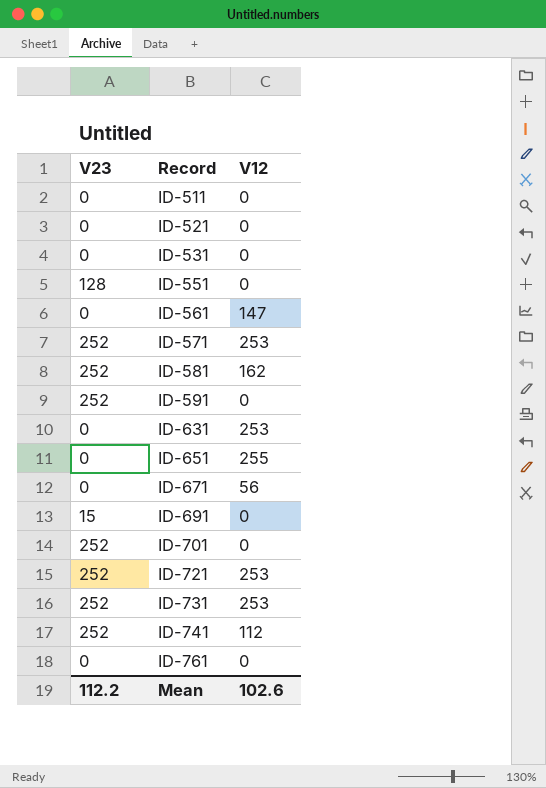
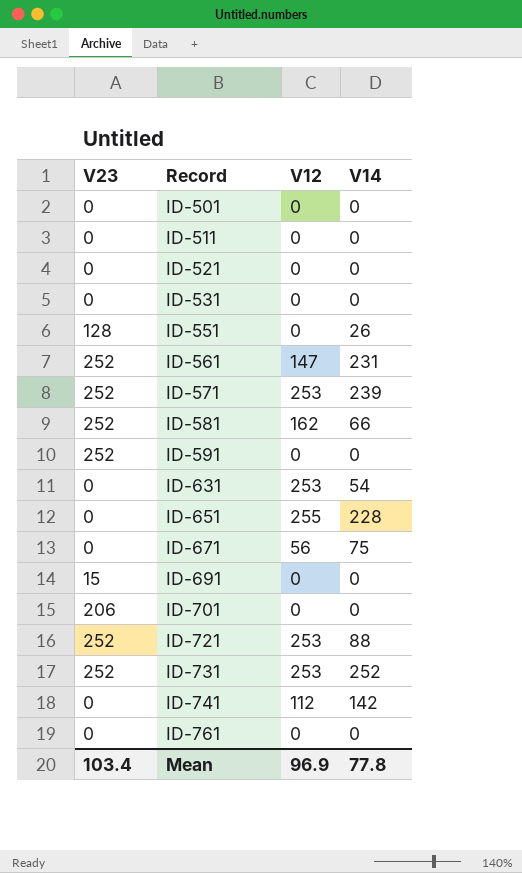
column V14 | position: none -> 4
row ID-501: none -> 0 | 0 | 0
ID-561 | V23: 0 -> 252
ID-701 | V23: 252 -> 206
ID-741 | V23: 252 -> 0
Mean | V23: 112.2 -> 103.4
Mean | V12: 102.6 -> 96.9

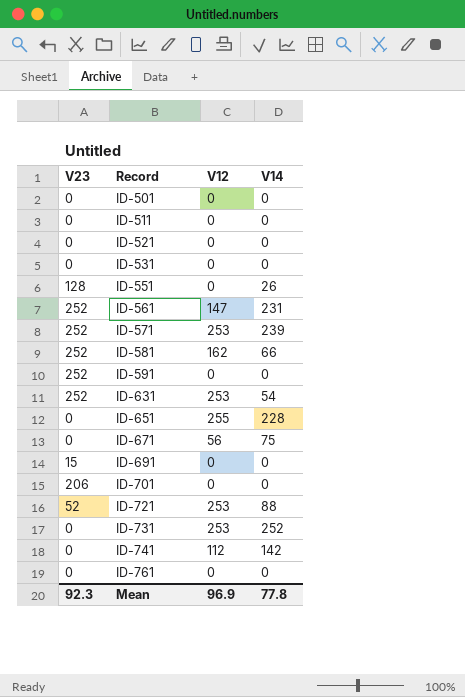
ID-631 | V23: 0 -> 252
ID-721 | V23: 252 -> 52
ID-731 | V23: 252 -> 0
Mean | V23: 103.4 -> 92.3

